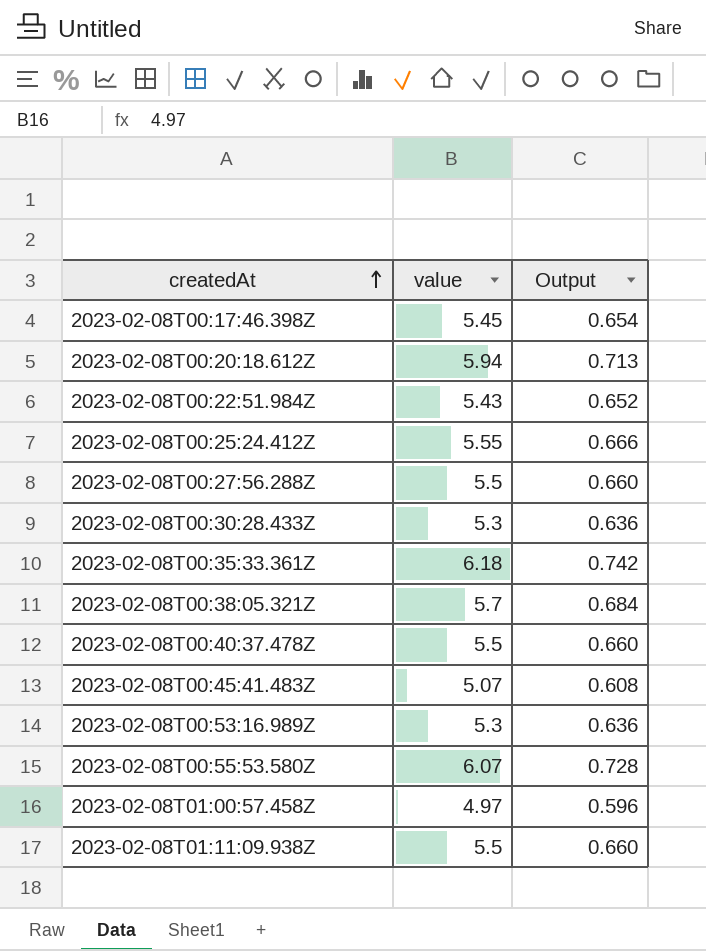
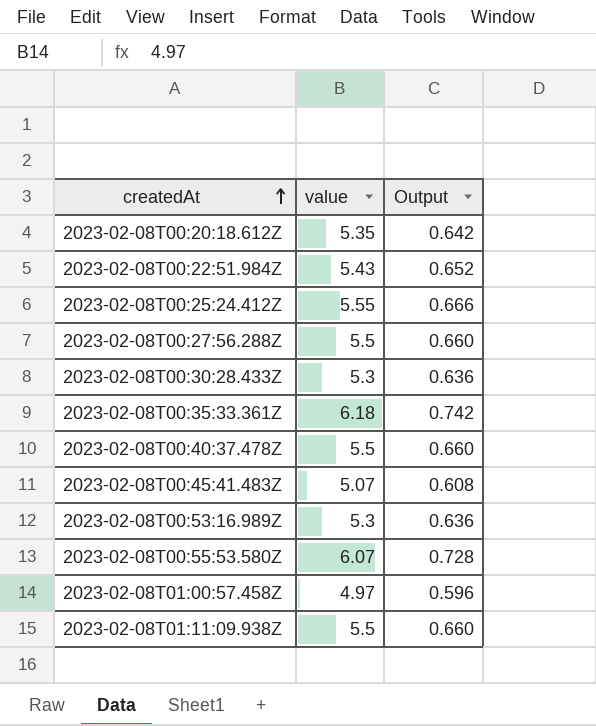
row 2023-02-08T00:17:46.398Z: 5.45 | 0.654 -> none
row 2023-02-08T00:38:05.321Z: 5.7 | 0.684 -> none
2023-02-08T00:20:18.612Z | value: 5.94 -> 5.35
2023-02-08T00:20:18.612Z | Output: 0.713 -> 0.642

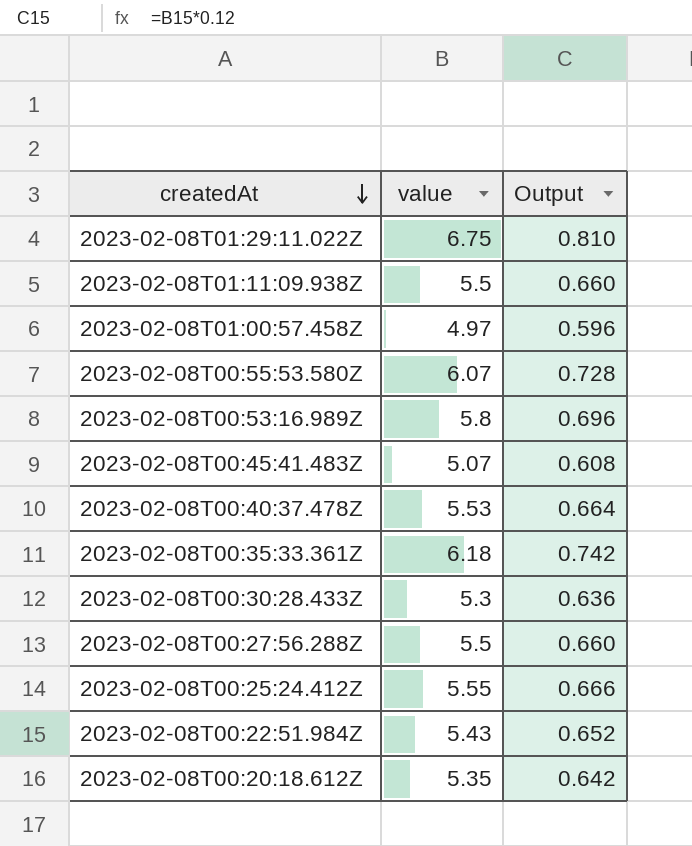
row order: createdAt ascending -> createdAt descending
row 2023-02-08T01:29:11.022Z: none -> 6.75 | 0.810
2023-02-08T00:53:16.989Z | value: 5.3 -> 5.8
2023-02-08T00:53:16.989Z | Output: 0.636 -> 0.696
2023-02-08T00:40:37.478Z | value: 5.5 -> 5.53
2023-02-08T00:40:37.478Z | Output: 0.660 -> 0.664

